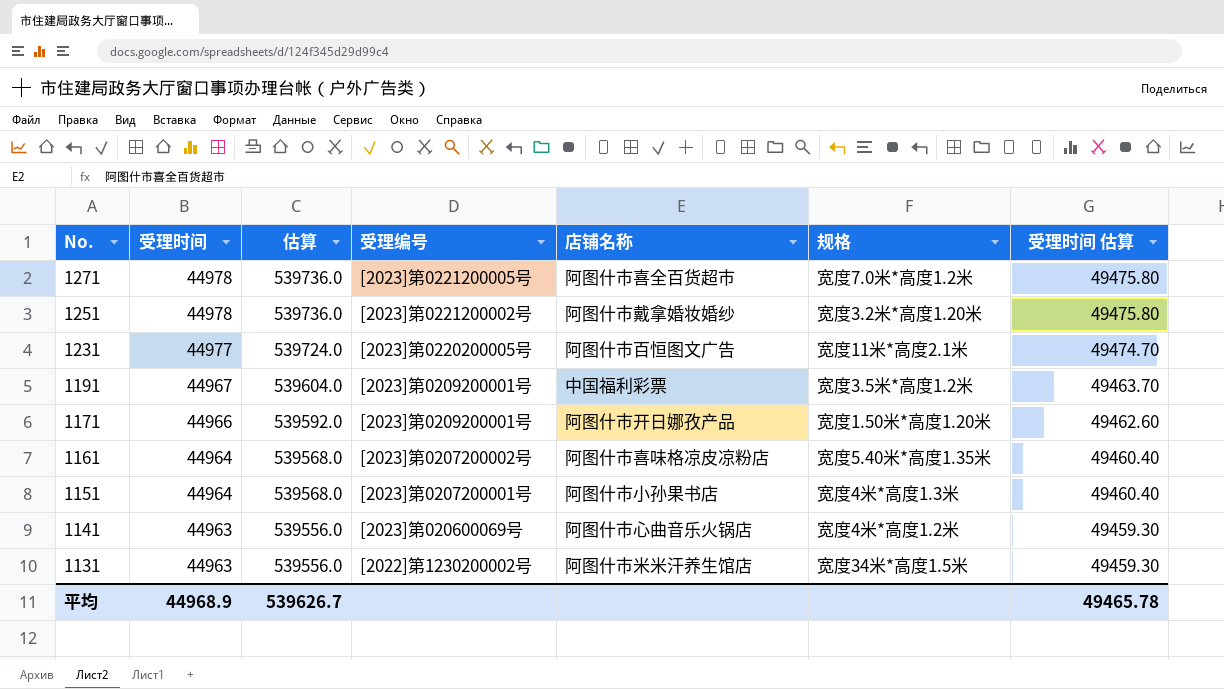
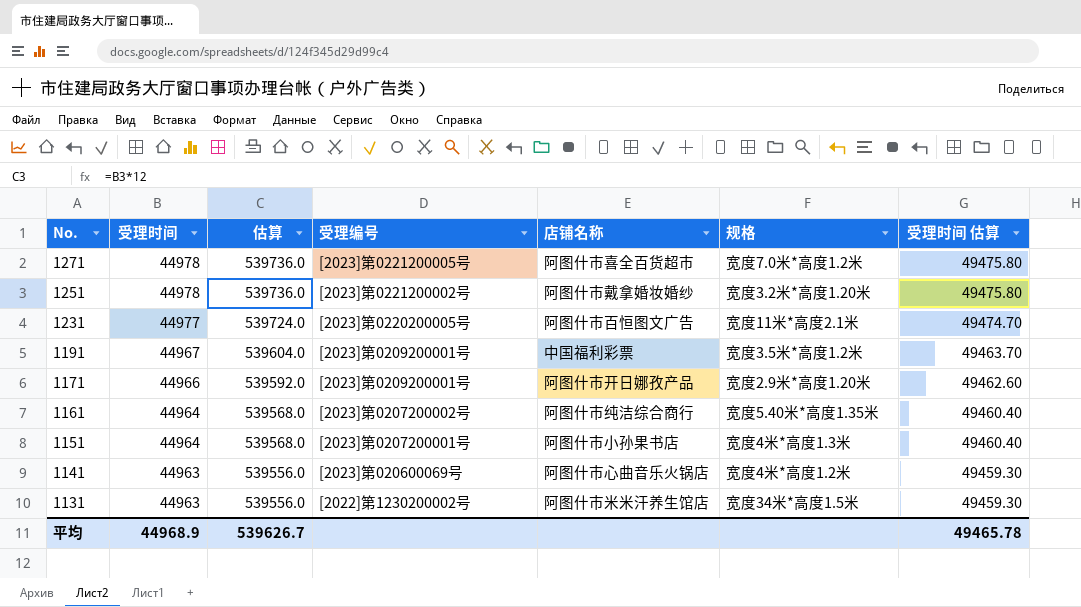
1171 | 规格: 宽度1.50米*高度1.20米 -> 宽度2.9米*高度1.20米
1161 | 店铺名称: 阿图什市喜味格凉皮凉粉店 -> 阿图什市纯洁综合商行

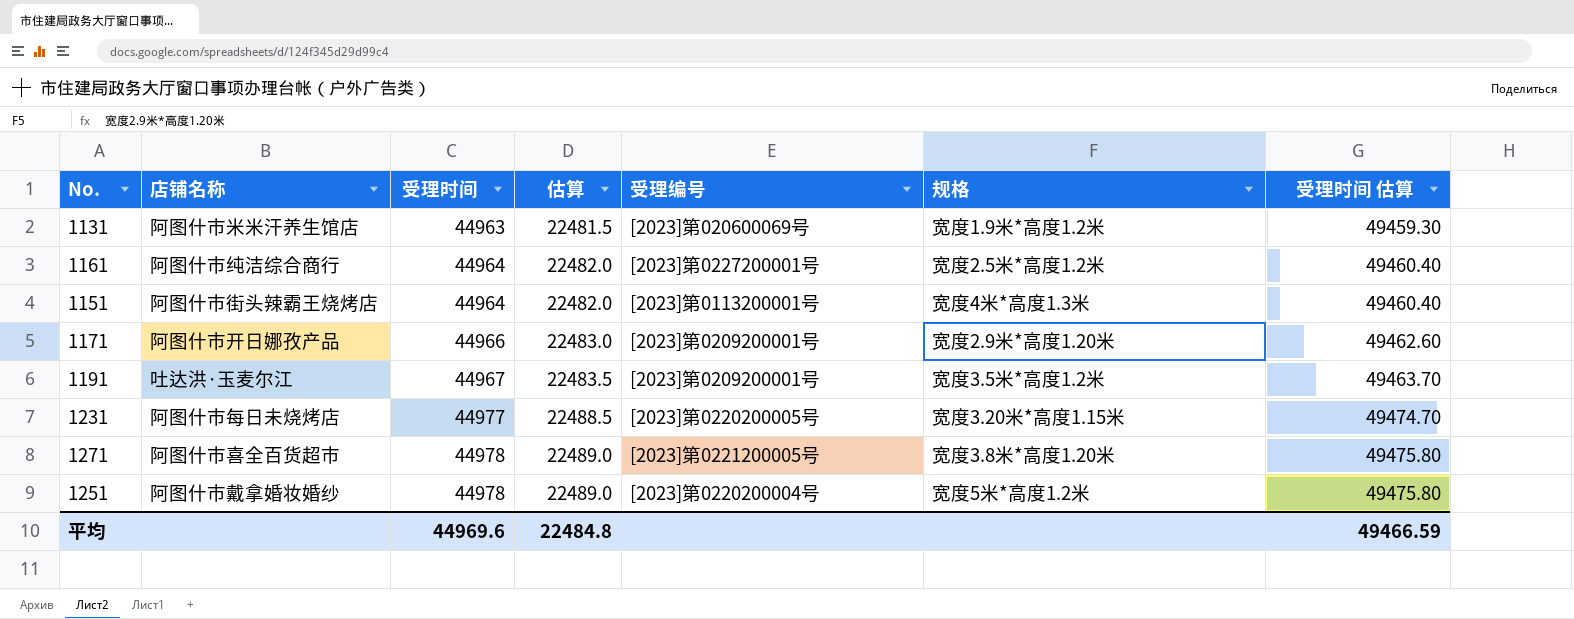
row order: No. descending -> 受理时间 ascending
column 店铺名称 | position: 5 -> 2
column 估算 | formula: [受理时间] * 12 -> [受理时间] * 0.5
row 1141: 44963 | 539556.0 | [2023]第020600069号 | 阿图什市心曲音乐火锅店 | 宽度4米*高度1.2米 | 49459.30 -> none
1131 | 受理编号: [2022]第1230200002号 -> [2023]第020600069号
1131 | 规格: 宽度34米*高度1.5米 -> 宽度1.9米*高度1.2米
1161 | 受理编号: [2023]第0207200002号 -> [2023]第0227200001号
1161 | 规格: 宽度5.40米*高度1.35米 -> 宽度2.5米*高度1.2米
1151 | 店铺名称: 阿图什市小孙果书店 -> 阿图什市街头辣霸王烧烤店
1151 | 受理编号: [2023]第0207200001号 -> [2023]第0113200001号
1191 | 店铺名称: 中国福利彩票 -> 吐达洪·玉麦尔江
1231 | 店铺名称: 阿图什市百恒图文广告 -> 阿图什市每日未烧烤店
1231 | 规格: 宽度11米*高度2.1米 -> 宽度3.20米*高度1.15米
1271 | 规格: 宽度7.0米*高度1.2米 -> 宽度3.8米*高度1.20米
1251 | 受理编号: [2023]第0221200002号 -> [2023]第0220200004号
1251 | 规格: 宽度3.2米*高度1.20米 -> 宽度5米*高度1.2米
平均 | 受理时间: 44968.9 -> 44969.6
平均 | 估算: 539626.7 -> 22484.8
平均 | 受理时间 估算: 49465.78 -> 49466.59

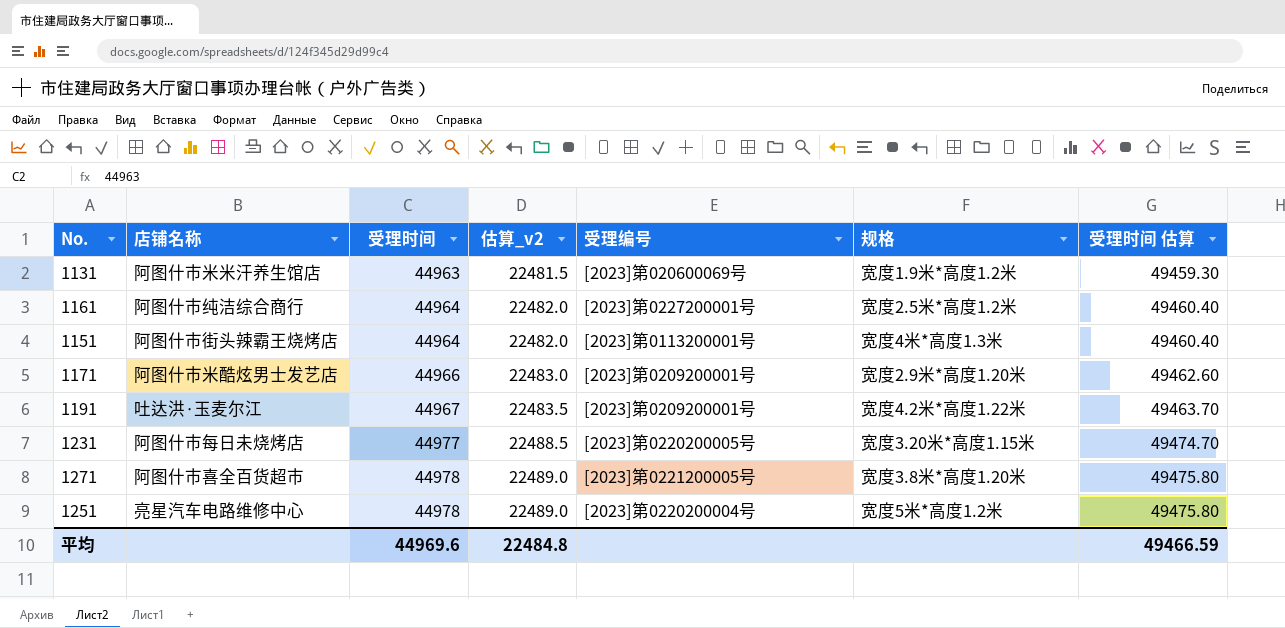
column name: 估算 -> 估算_v2
1171 | 店铺名称: 阿图什市开日娜孜产品 -> 阿图什市米酷炫男士发艺店
1191 | 规格: 宽度3.5米*高度1.2米 -> 宽度4.2米*高度1.22米
1251 | 店铺名称: 阿图什市戴拿婚妆婚纱 -> 亮星汽车电路维修中心

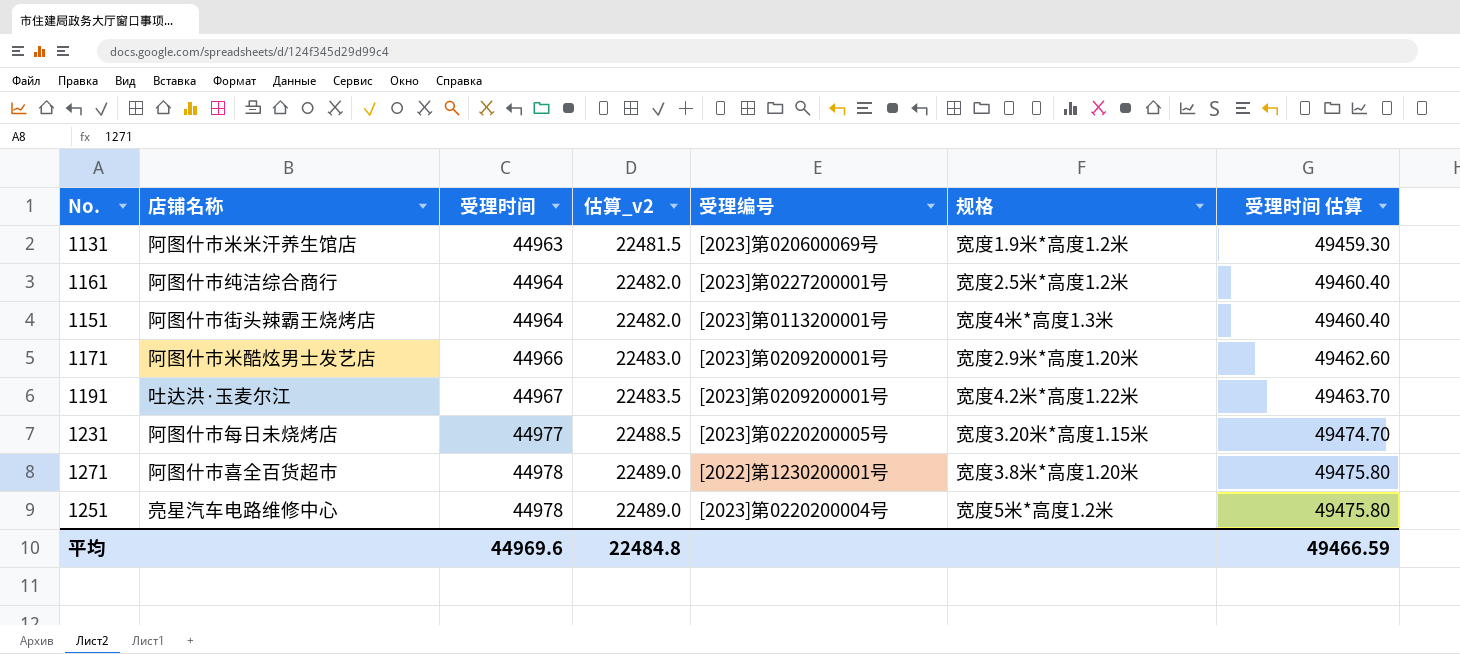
1271 | 受理编号: [2023]第0221200005号 -> [2022]第1230200001号

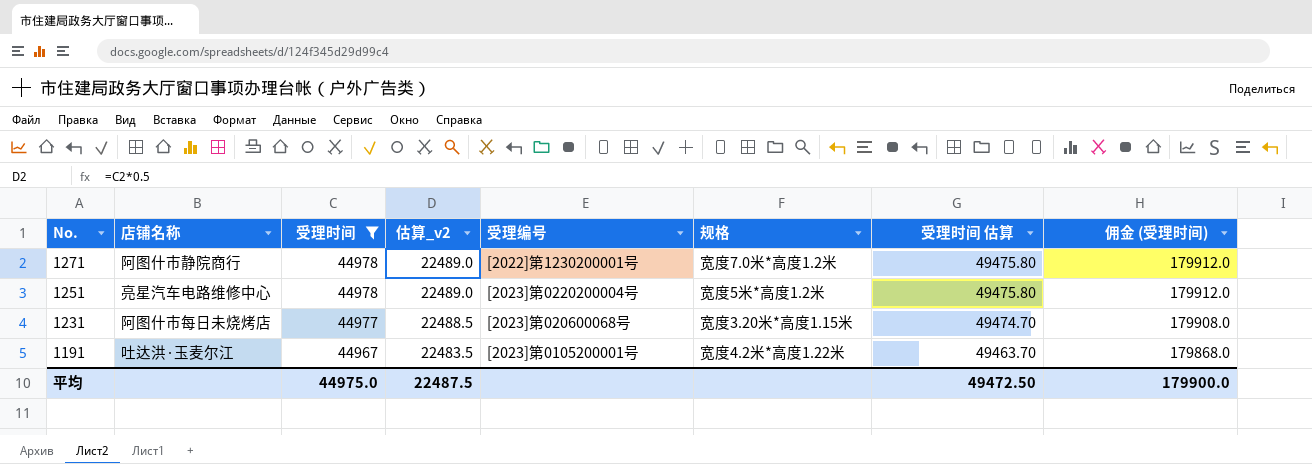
filter: none -> 受理时间 >= 44967
row order: 受理时间 ascending -> No. descending
column 佣金 (受理时间) | formula: none -> [受理时间] * 4
1271 | 店铺名称: 阿图什市喜全百货超市 -> 阿图什市静院商行
1271 | 规格: 宽度3.8米*高度1.20米 -> 宽度7.0米*高度1.2米
1231 | 受理编号: [2023]第0220200005号 -> [2023]第020600068号
1191 | 受理编号: [2023]第0209200001号 -> [2023]第0105200001号
平均 | 受理时间: 44969.6 -> 44975.0
平均 | 估算_v2: 22484.8 -> 22487.5
平均 | 受理时间 估算: 49466.59 -> 49472.50

